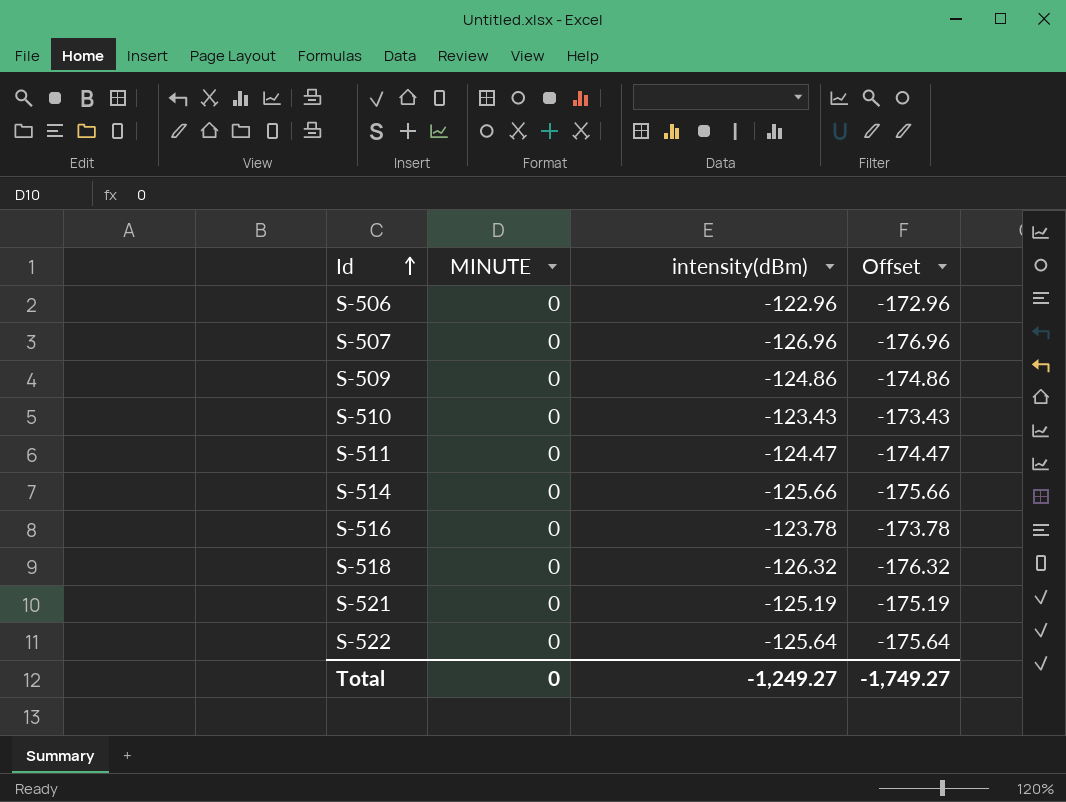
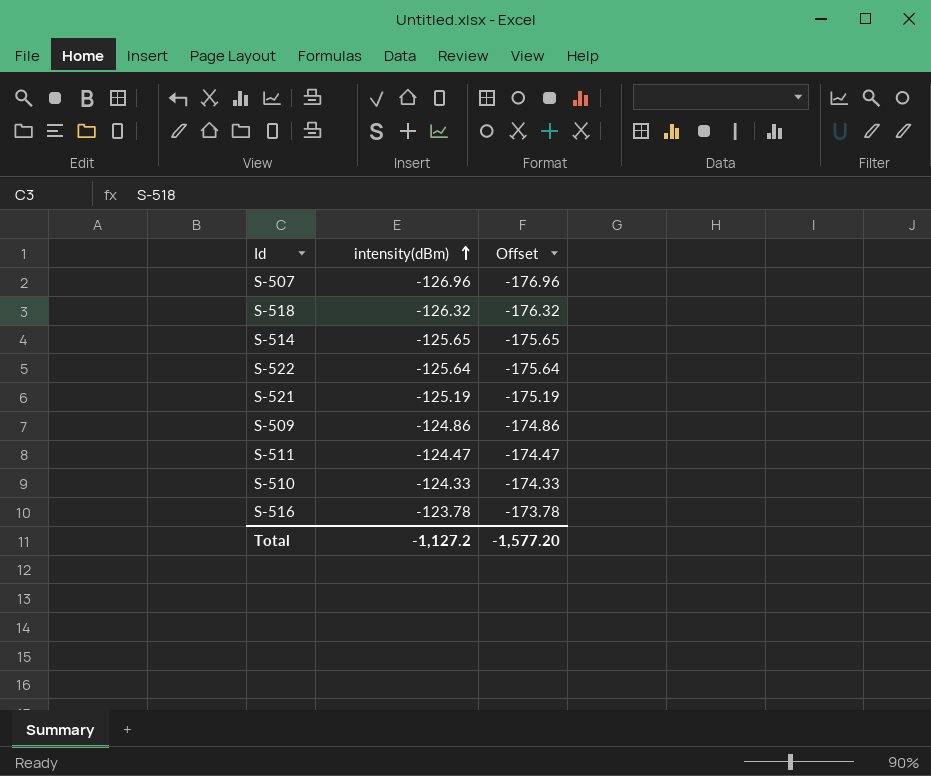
row order: Id ascending -> intensity(dBm) ascending
column MINUTE | position: 2 -> none
row S-506: 0 | -122.96 | -172.96 -> none
S-514 | intensity(dBm): -125.66 -> -125.65
S-514 | Offset: -175.66 -> -175.65
S-510 | intensity(dBm): -123.43 -> -124.33
S-510 | Offset: -173.43 -> -174.33
Total | intensity(dBm): -1,249.27 -> -1,127.2
Total | Offset: -1,749.27 -> -1,577.20

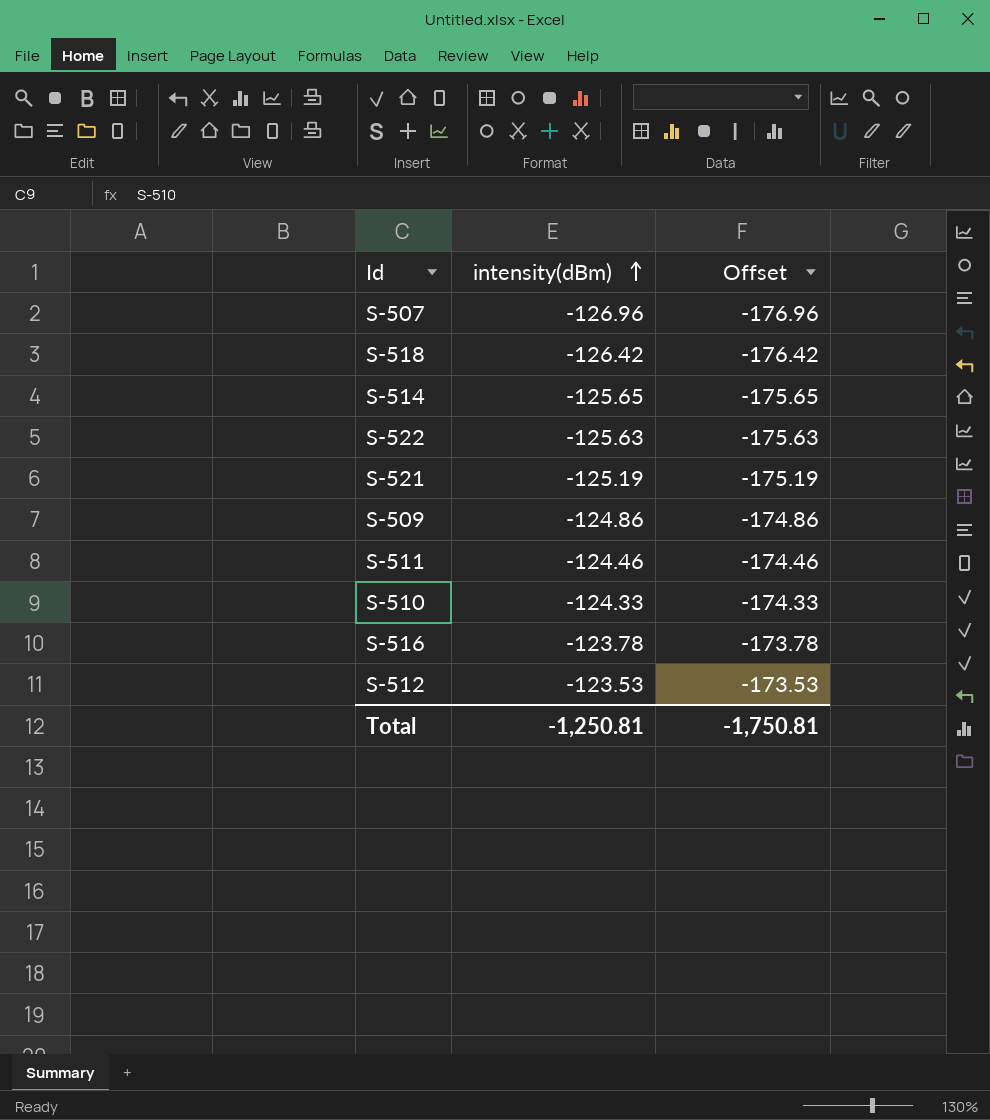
S-518 | intensity(dBm): -126.32 -> -126.42
S-518 | Offset: -176.32 -> -176.42
S-522 | intensity(dBm): -125.64 -> -125.63
S-522 | Offset: -175.64 -> -175.63
S-511 | intensity(dBm): -124.47 -> -124.46
S-511 | Offset: -174.47 -> -174.46
row S-512: none -> -123.53 | -173.53
Total | intensity(dBm): -1,127.2 -> -1,250.81
Total | Offset: -1,577.20 -> -1,750.81

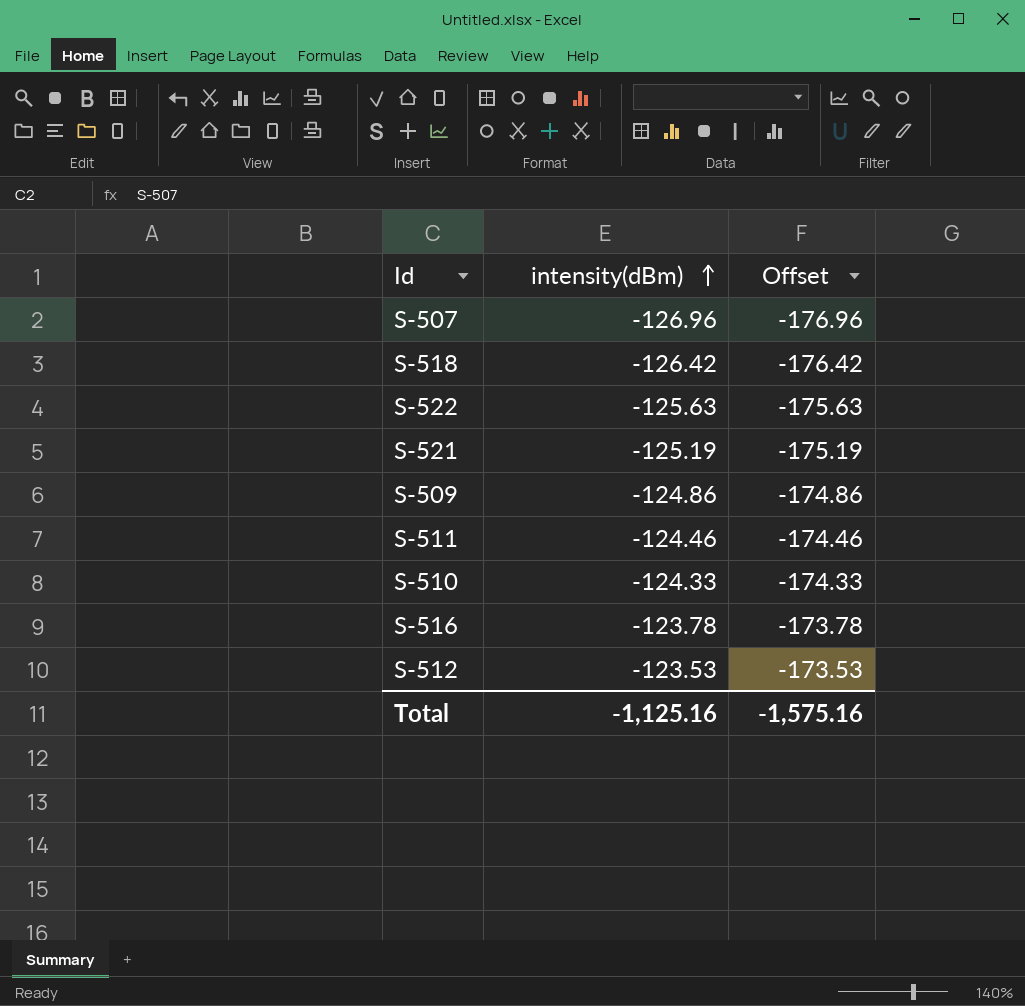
row S-514: -125.65 | -175.65 -> none
Total | intensity(dBm): -1,250.81 -> -1,125.16
Total | Offset: -1,750.81 -> -1,575.16

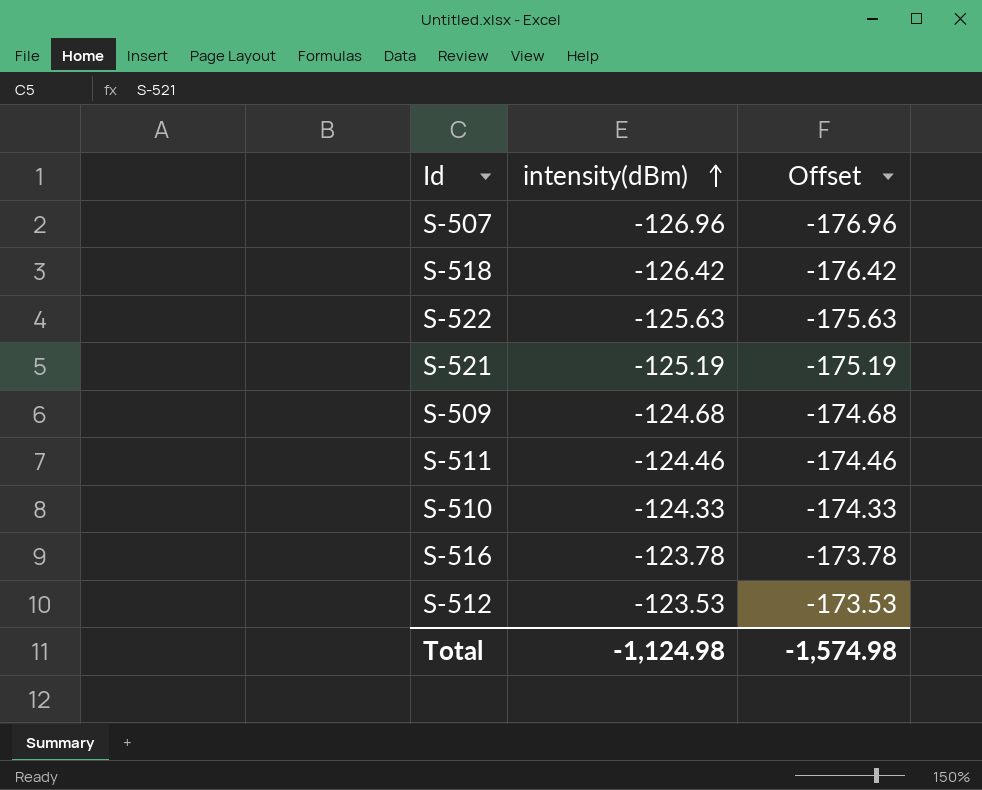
S-509 | intensity(dBm): -124.86 -> -124.68
S-509 | Offset: -174.86 -> -174.68
Total | intensity(dBm): -1,125.16 -> -1,124.98
Total | Offset: -1,575.16 -> -1,574.98

